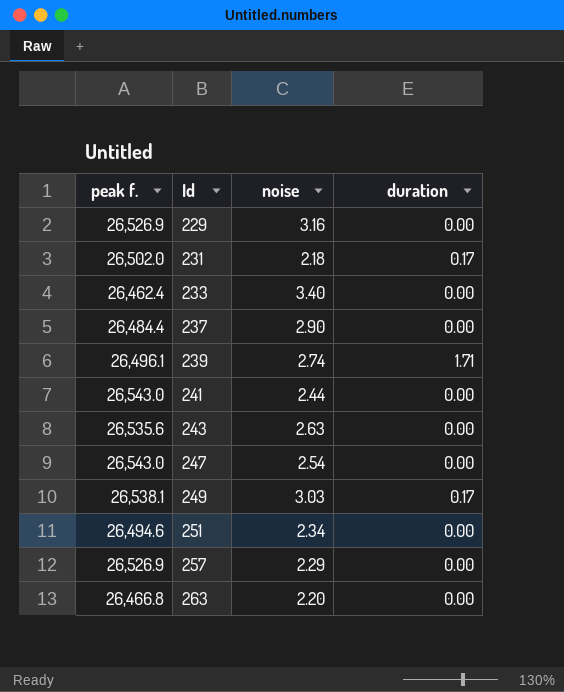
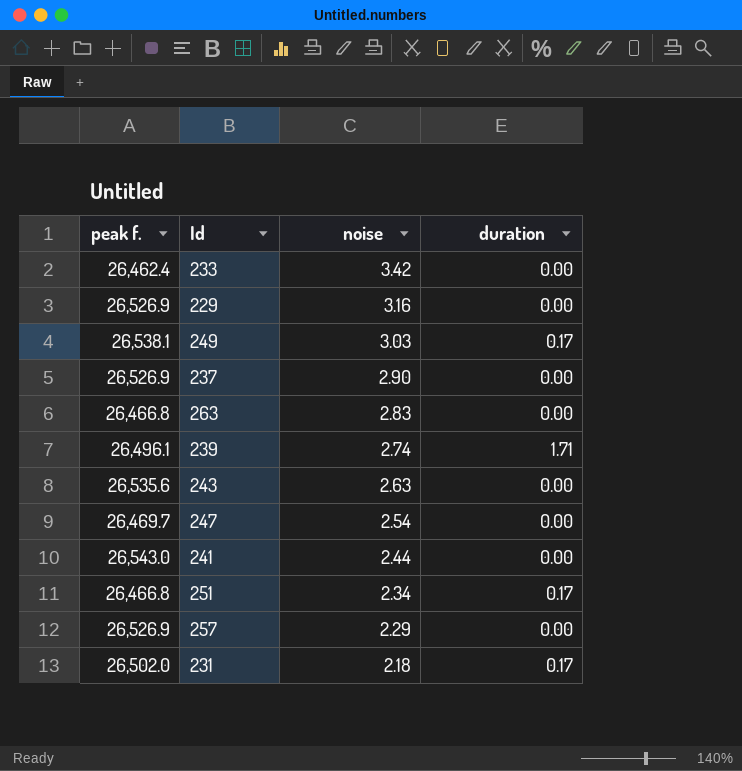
row order: Id ascending -> noise descending
233 | noise: 3.40 -> 3.42
237 | peak f.: 26,484.4 -> 26,526.9
263 | noise: 2.20 -> 2.83
247 | peak f.: 26,543.0 -> 26,469.7
251 | peak f.: 26,494.6 -> 26,466.8
251 | duration: 0.00 -> 0.17

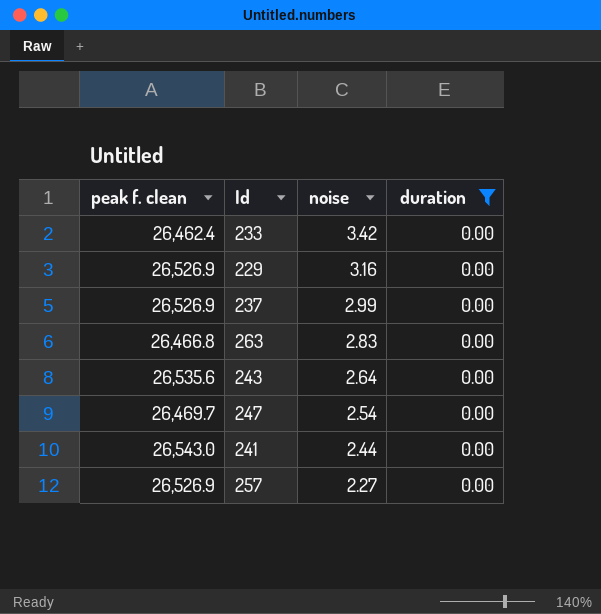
filter: none -> duration = 0.00
column name: peak f. -> peak f. clean
237 | noise: 2.90 -> 2.99
243 | noise: 2.63 -> 2.64
257 | noise: 2.29 -> 2.27

